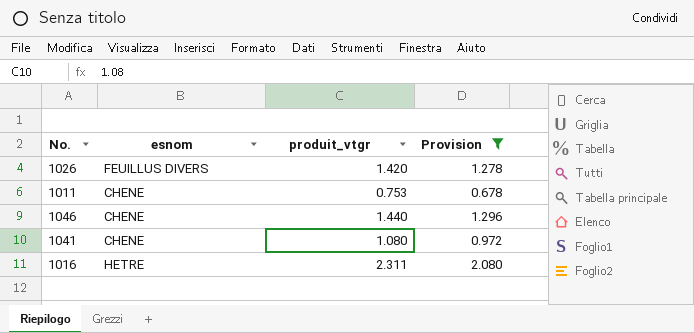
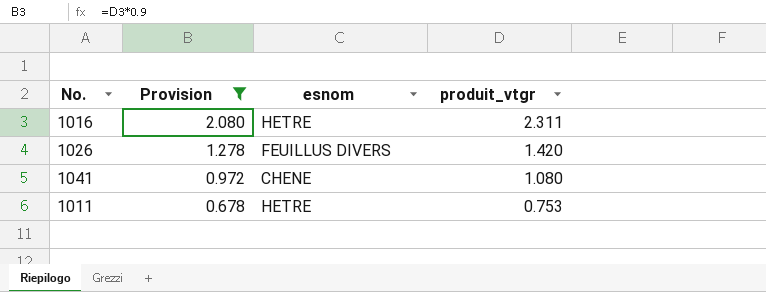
row order: none -> Provision descending
column Provision | position: 4 -> 2
row 1046: CHENE | 1.440 | 1.296 -> none
1011 | esnom: CHENE -> HETRE

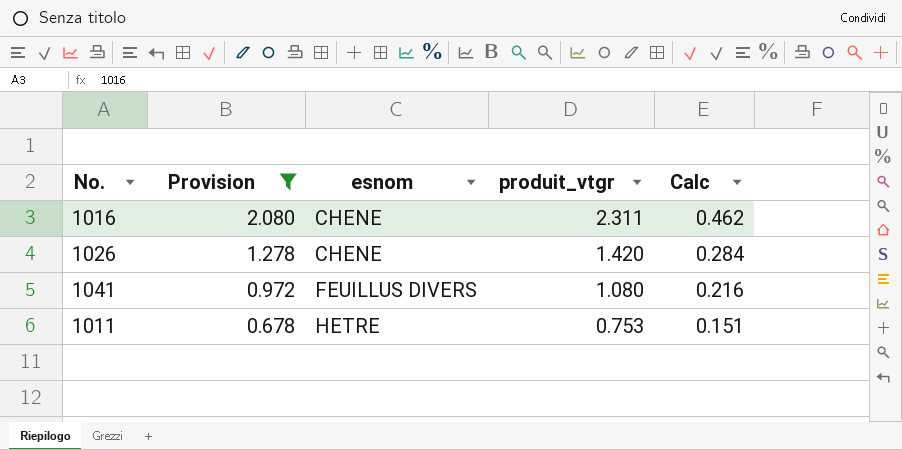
column Calc | formula: none -> [produit_vtgr] * 0.2
1016 | esnom: HETRE -> CHENE
1026 | esnom: FEUILLUS DIVERS -> CHENE
1041 | esnom: CHENE -> FEUILLUS DIVERS

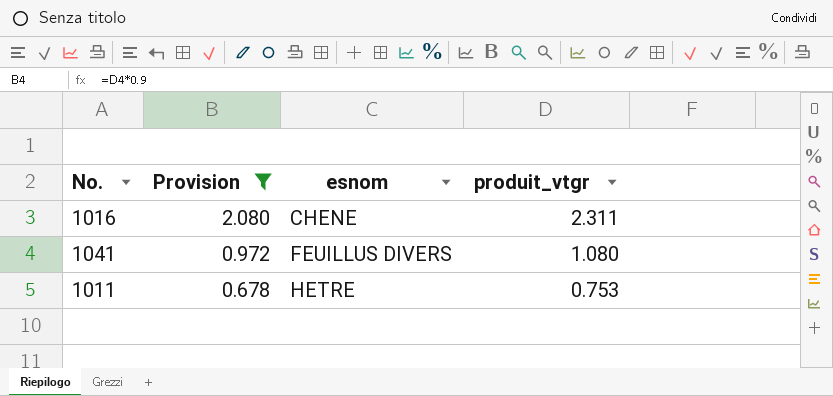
column Calc | formula: [produit_vtgr] * 0.2 -> none
row 1026: 1.278 | CHENE | 1.420 | 0.284 -> none

